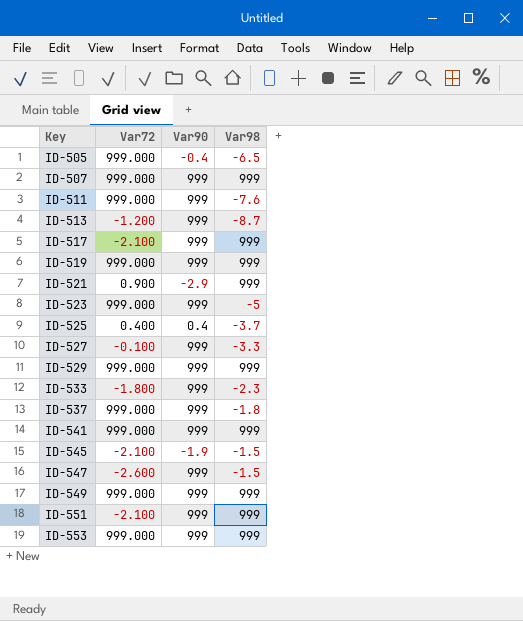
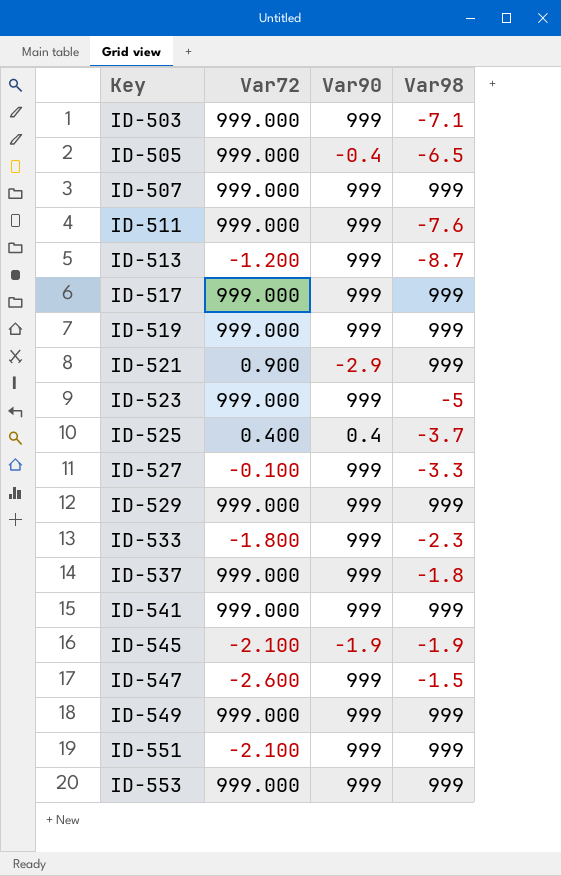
row ID-503: none -> 999.000 | 999 | -7.1
ID-517 | Var72: -2.100 -> 999.000
ID-545 | Var98: -1.5 -> -1.9

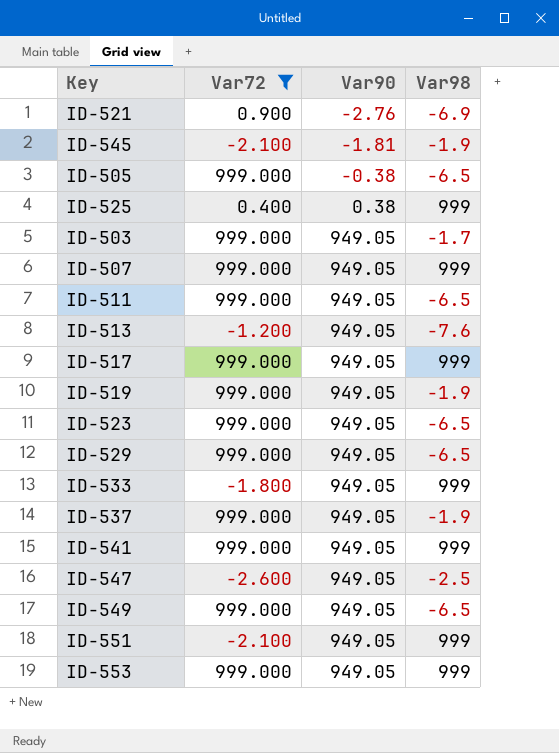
filter: none -> Var72 != -0.100
row order: Key ascending -> Var90 ascending
ID-521 | Var90: -2.9 -> -2.76
ID-521 | Var98: 999 -> -6.9
ID-545 | Var90: -1.9 -> -1.81
ID-505 | Var90: -0.4 -> -0.38
ID-525 | Var90: 0.4 -> 0.38
ID-525 | Var98: -3.7 -> 999
ID-503 | Var90: 999 -> 949.05
ID-503 | Var98: -7.1 -> -1.7
ID-507 | Var90: 999 -> 949.05
ID-511 | Var90: 999 -> 949.05
ID-511 | Var98: -7.6 -> -6.5
ID-513 | Var90: 999 -> 949.05
ID-513 | Var98: -8.7 -> -7.6
ID-517 | Var90: 999 -> 949.05
ID-519 | Var90: 999 -> 949.05
ID-519 | Var98: 999 -> -1.9
ID-523 | Var90: 999 -> 949.05
ID-523 | Var98: -5 -> -6.5
ID-529 | Var90: 999 -> 949.05
ID-529 | Var98: 999 -> -6.5
ID-533 | Var90: 999 -> 949.05
ID-533 | Var98: -2.3 -> 999
ID-537 | Var90: 999 -> 949.05
ID-537 | Var98: -1.8 -> -1.9
ID-541 | Var90: 999 -> 949.05
ID-547 | Var90: 999 -> 949.05
ID-547 | Var98: -1.5 -> -2.5
ID-549 | Var90: 999 -> 949.05
ID-549 | Var98: 999 -> -6.5
ID-551 | Var90: 999 -> 949.05
ID-553 | Var90: 999 -> 949.05

